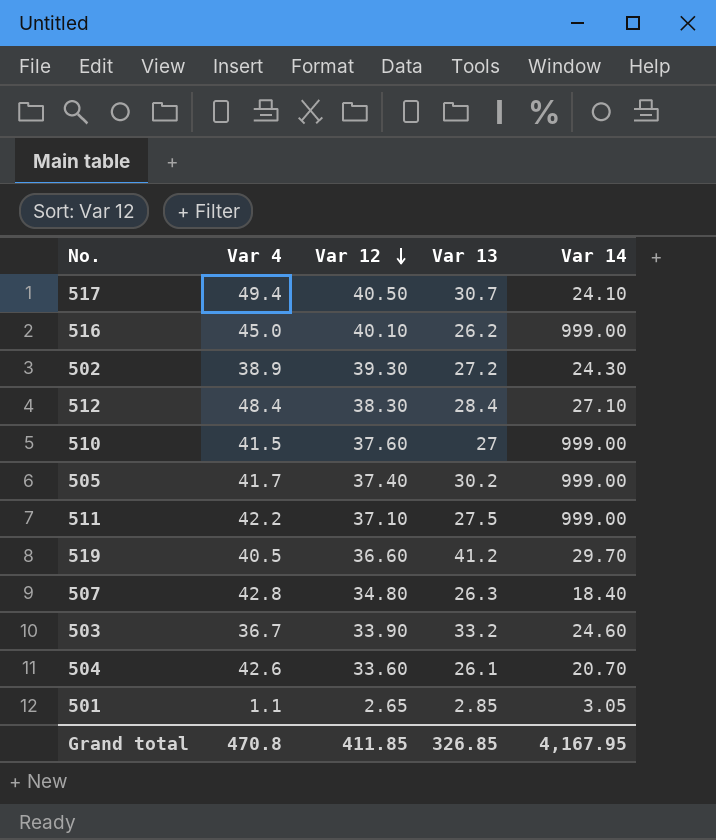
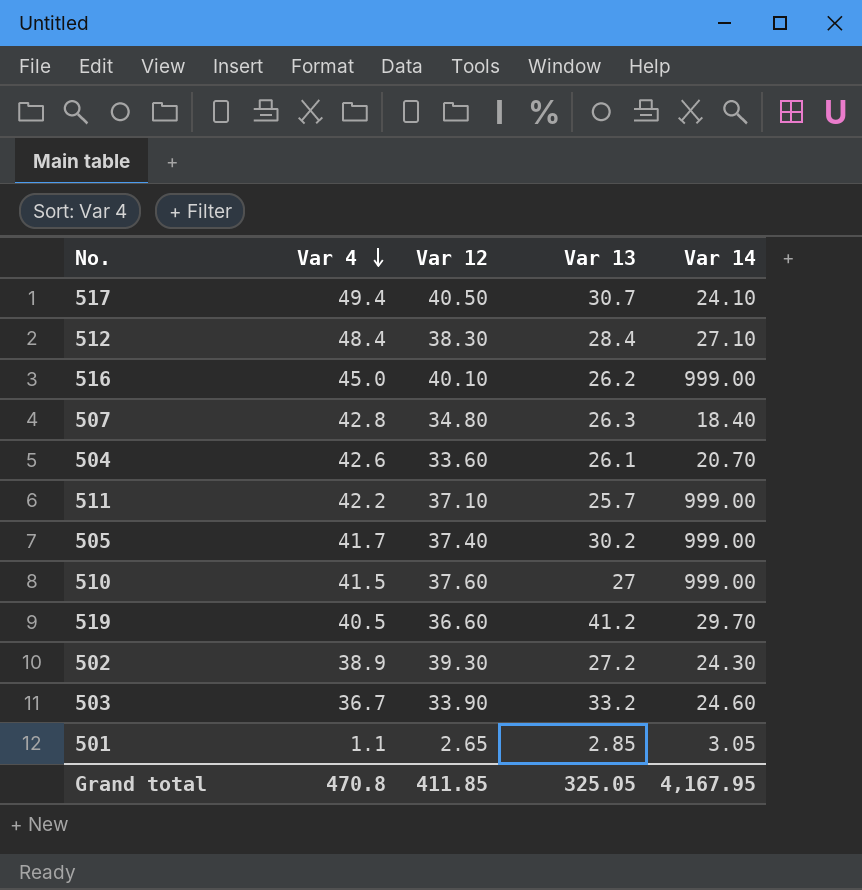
row order: Var 12 descending -> Var 4 descending
511 | Var 13: 27.5 -> 25.7
Grand total | Var 13: 326.85 -> 325.05

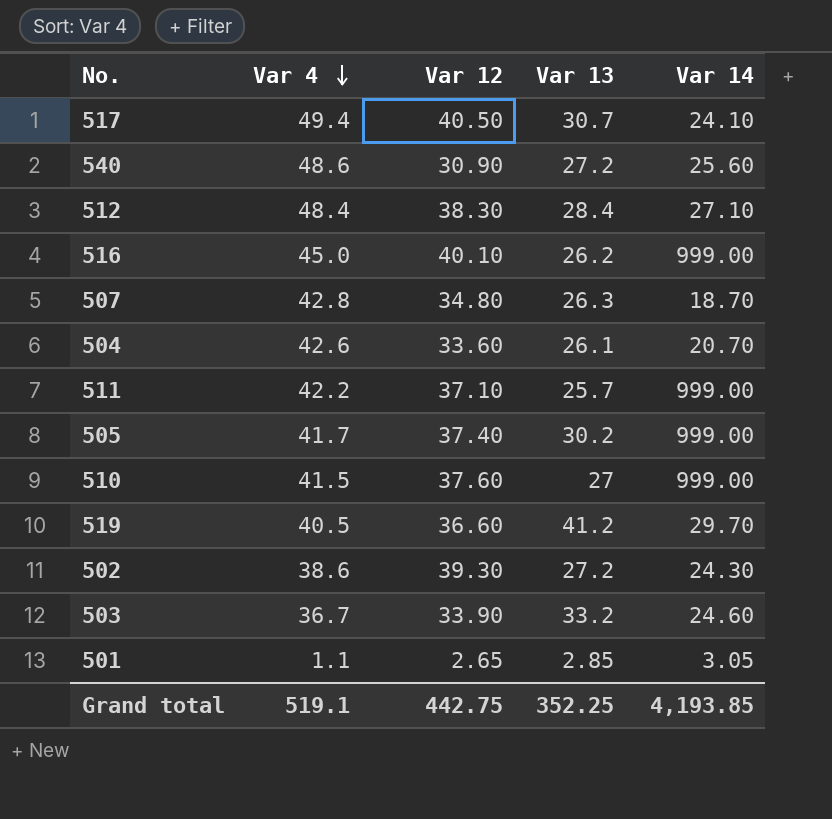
row 540: none -> 48.6 | 30.90 | 27.2 | 25.60
507 | Var 14: 18.40 -> 18.70
502 | Var 4: 38.9 -> 38.6
Grand total | Var 4: 470.8 -> 519.1
Grand total | Var 12: 411.85 -> 442.75
Grand total | Var 13: 325.05 -> 352.25
Grand total | Var 14: 4,167.95 -> 4,193.85

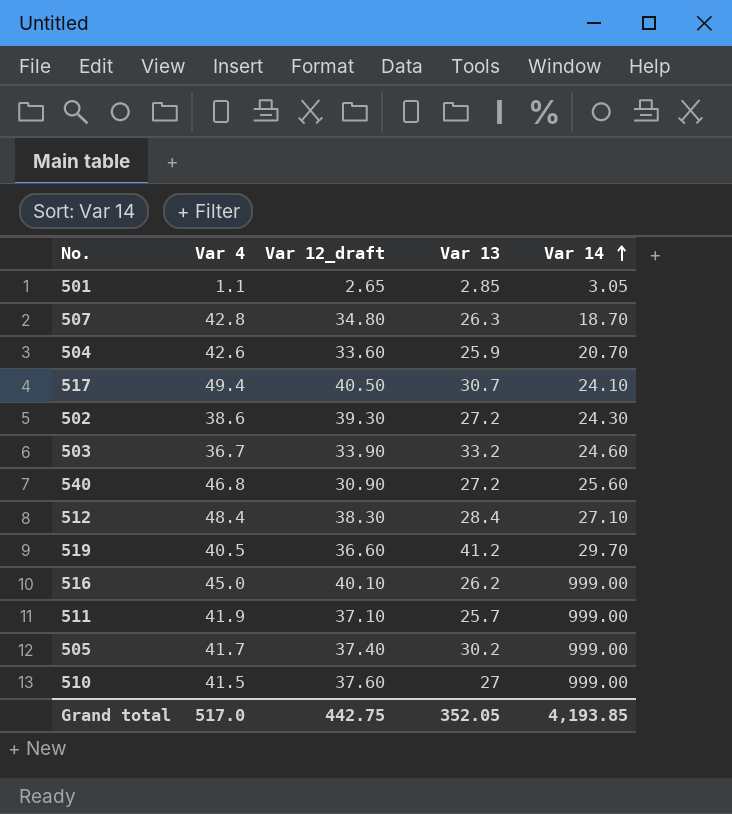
row order: Var 4 descending -> Var 14 ascending
column name: Var 12 -> Var 12_draft
504 | Var 13: 26.1 -> 25.9
540 | Var 4: 48.6 -> 46.8
511 | Var 4: 42.2 -> 41.9
Grand total | Var 4: 519.1 -> 517.0
Grand total | Var 13: 352.25 -> 352.05

